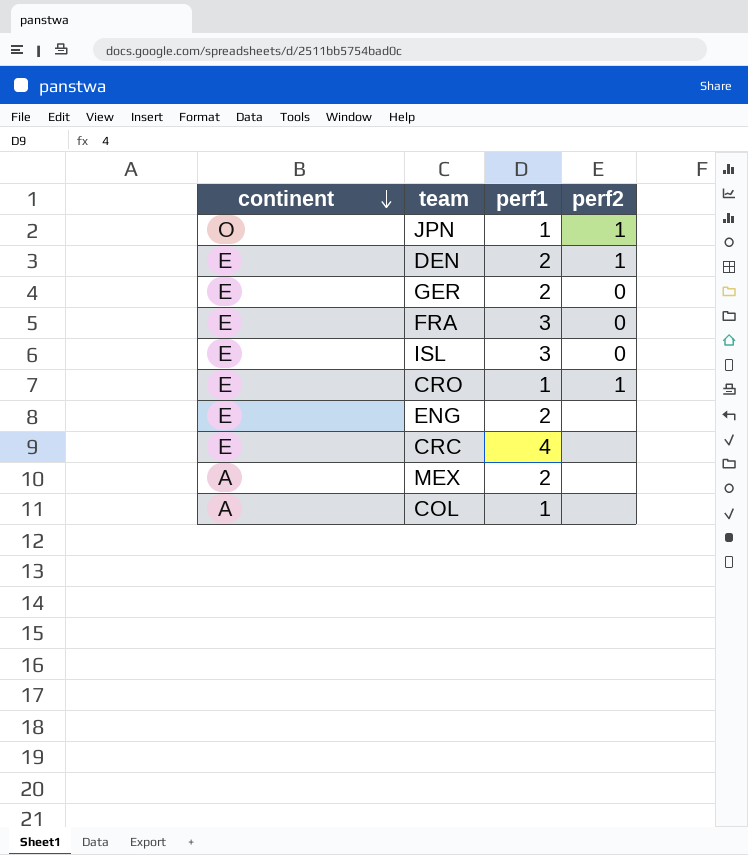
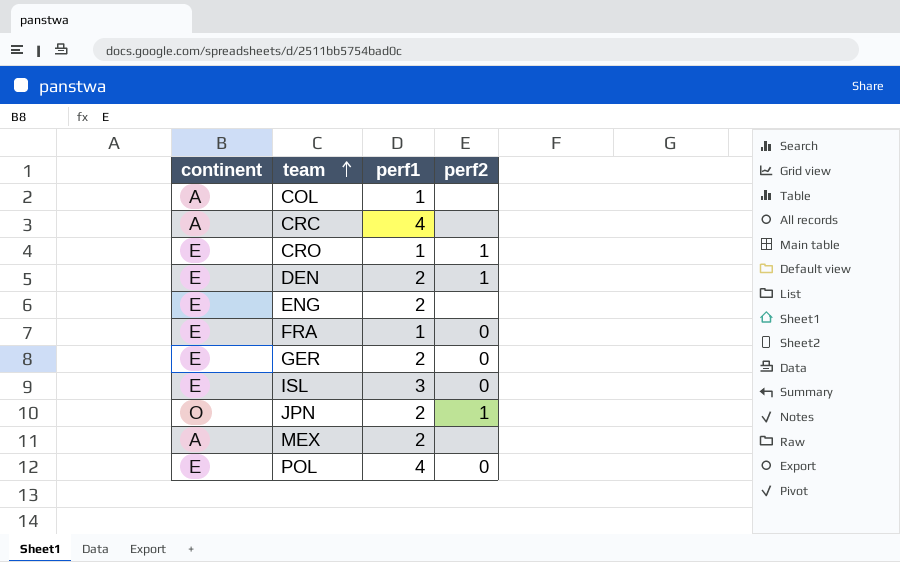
row order: continent descending -> team ascending
CRC | continent: E -> A
FRA | perf1: 3 -> 1
JPN | perf1: 1 -> 2
row POL: none -> E | 4 | 0

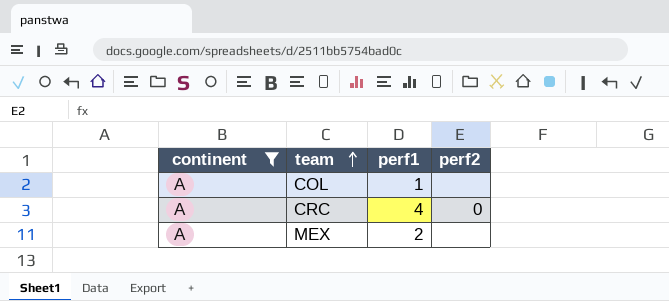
filter: none -> continent = A
CRC | perf2: none -> 0

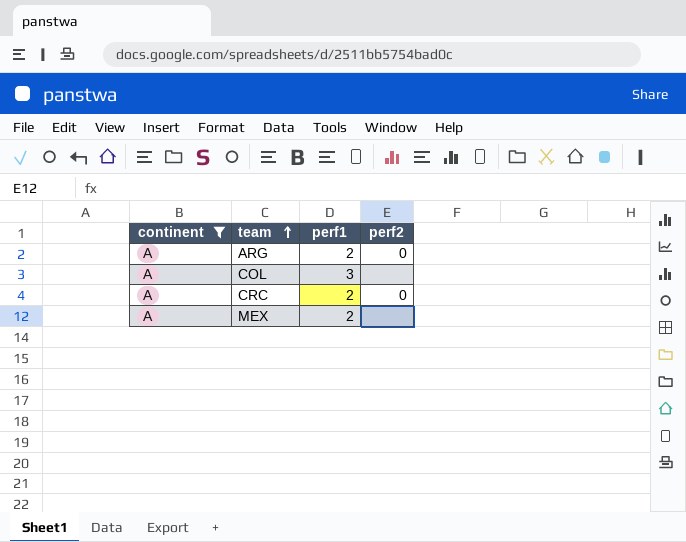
row ARG: none -> A | 2 | 0
COL | perf1: 1 -> 3
CRC | perf1: 4 -> 2

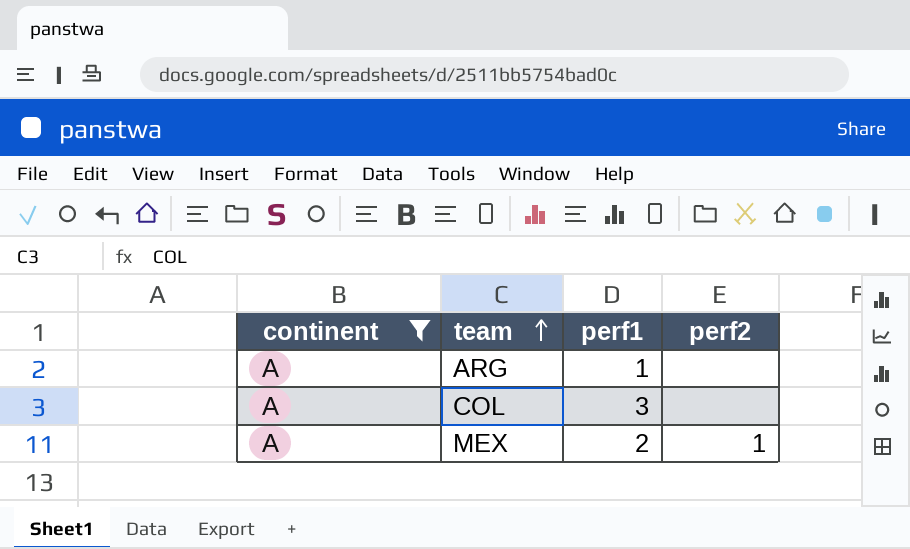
row CRC: A | 2 | 0 -> none
ARG | perf1: 2 -> 1
ARG | perf2: 0 -> none
MEX | perf2: none -> 1

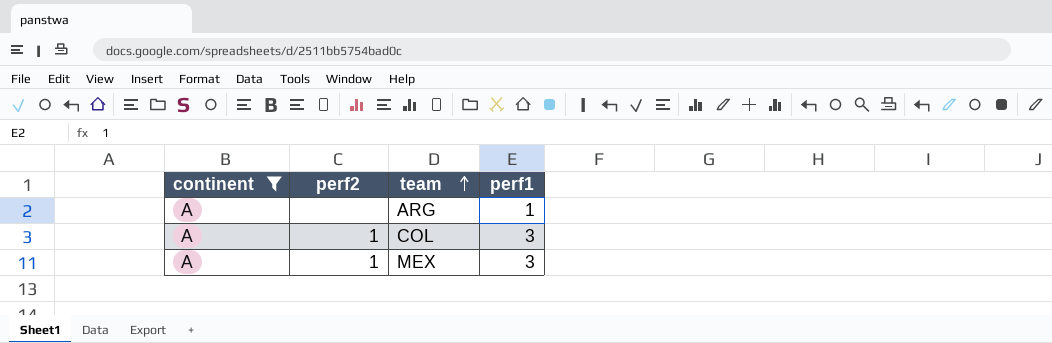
column perf2 | position: 4 -> 2
COL | perf2: none -> 1
MEX | perf1: 2 -> 3

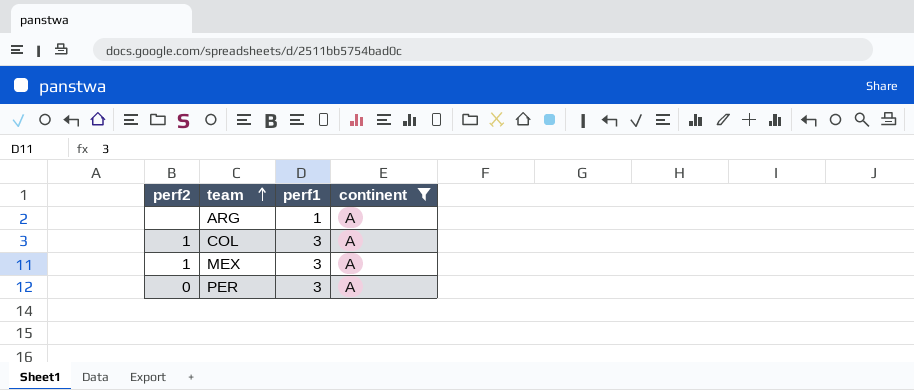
column continent | position: 1 -> 4
row PER: none -> 0 | 3 | A

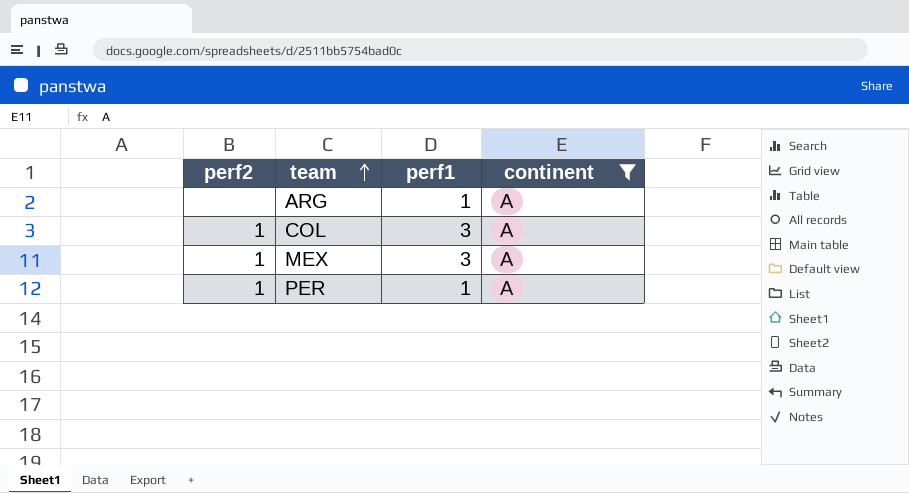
PER | perf2: 0 -> 1
PER | perf1: 3 -> 1

